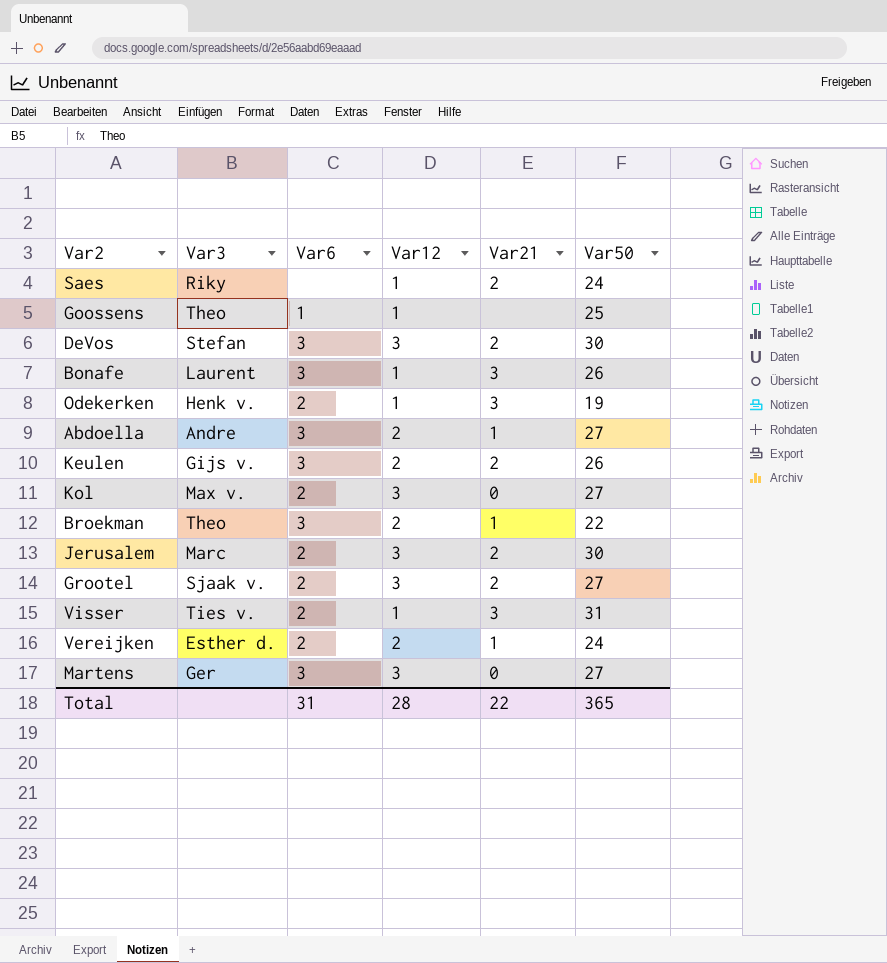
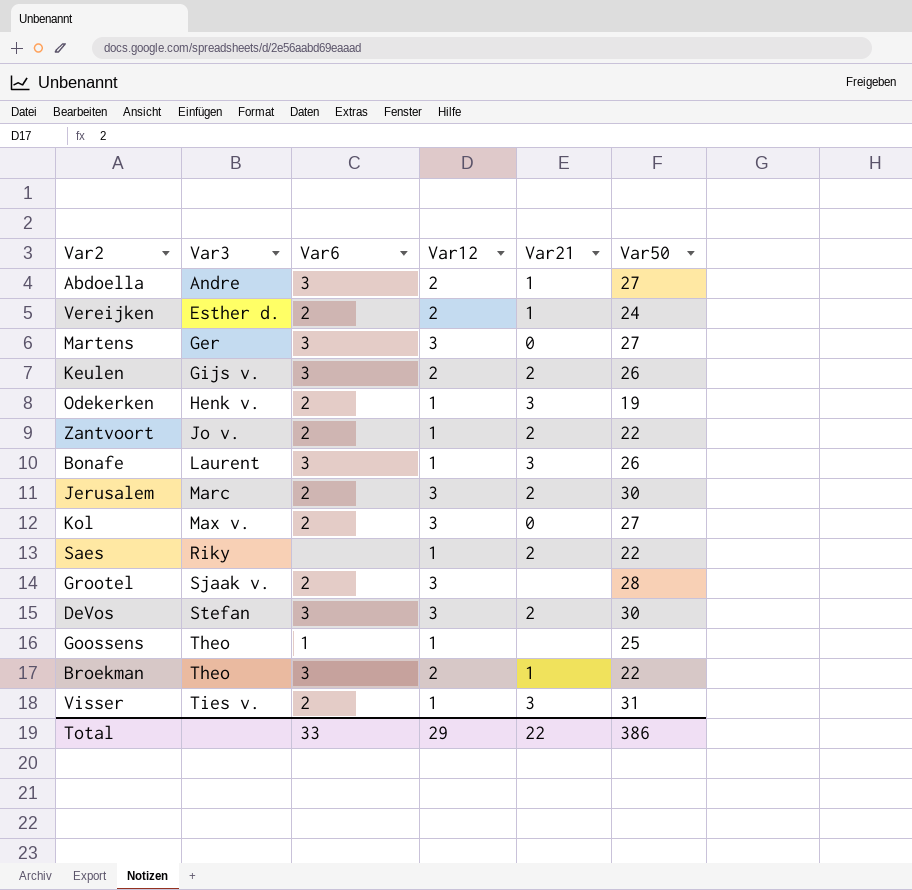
row order: none -> Var3 ascending
row Zantvoort: none -> Jo v. | 2 | 1 | 2 | 22
Saes | Var50: 24 -> 22
Grootel | Var21: 2 -> none
Grootel | Var50: 27 -> 28
Total | Var6: 31 -> 33
Total | Var12: 28 -> 29
Total | Var50: 365 -> 386

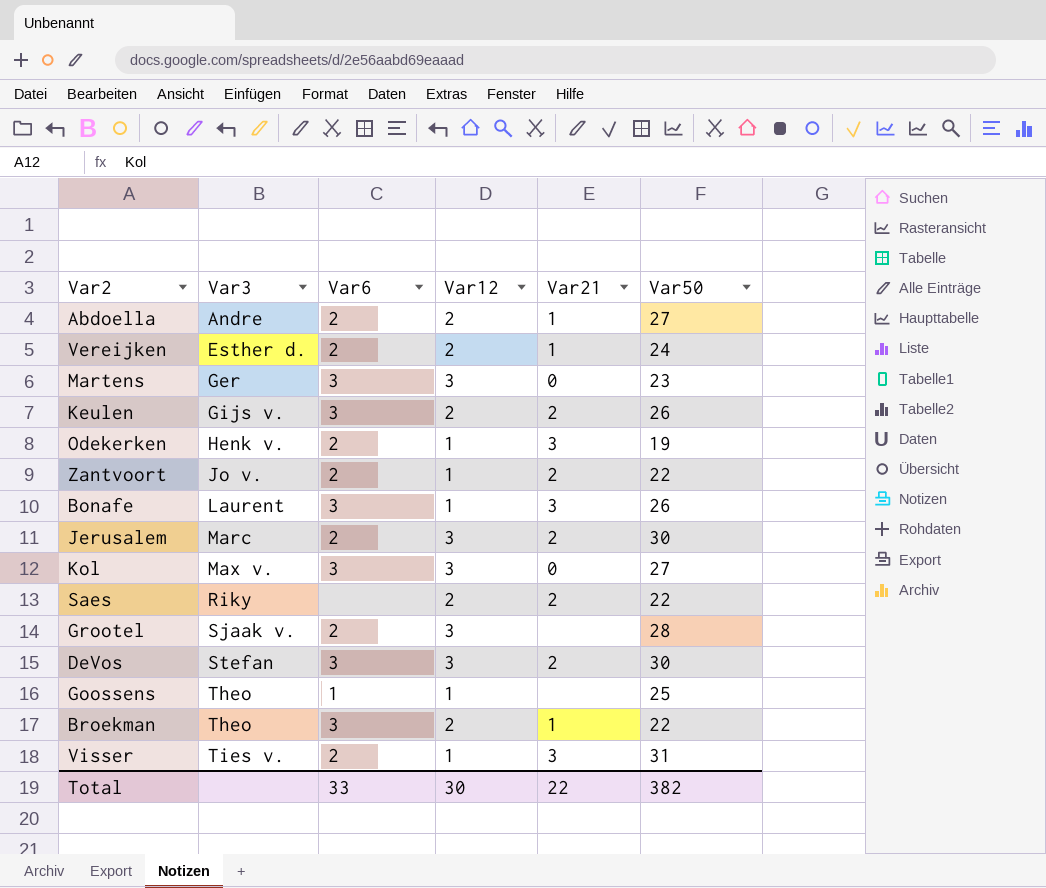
Abdoella | Var6: 3 -> 2
Martens | Var50: 27 -> 23
Kol | Var6: 2 -> 3
Saes | Var12: 1 -> 2
Total | Var12: 29 -> 30
Total | Var50: 386 -> 382

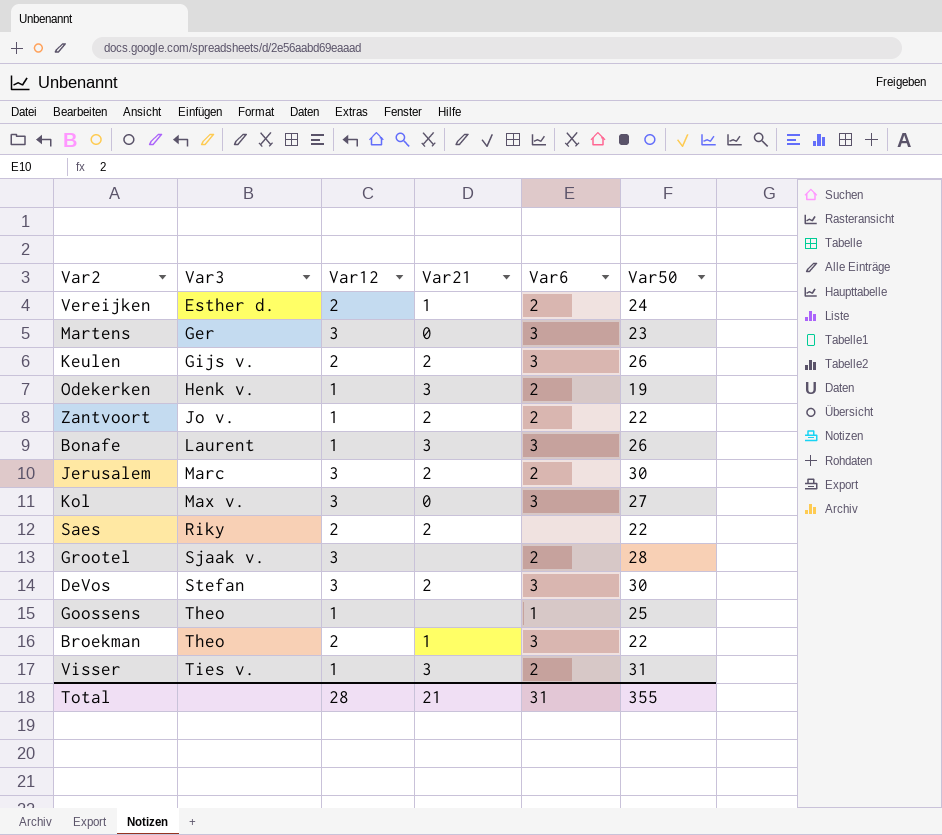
column Var6 | position: 3 -> 5
row Abdoella: Andre | 2 | 2 | 1 | 27 -> none
Total | Var12: 30 -> 28
Total | Var21: 22 -> 21
Total | Var6: 33 -> 31
Total | Var50: 382 -> 355

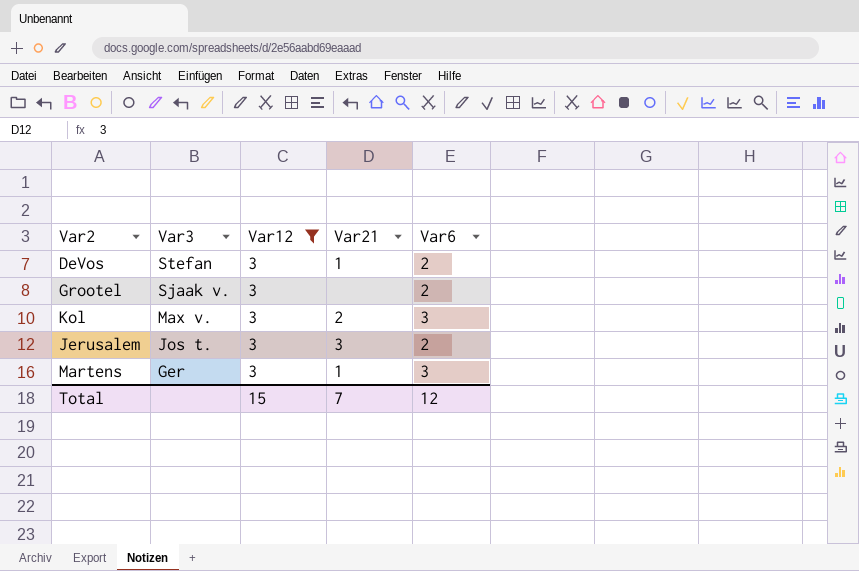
filter: none -> Var12 = 3
row order: Var3 ascending -> Var3 descending
column Var50 | position: 6 -> none
DeVos | Var21: 2 -> 1
DeVos | Var6: 3 -> 2
Kol | Var21: 0 -> 2
Jerusalem | Var3: Marc -> Jos t.
Jerusalem | Var21: 2 -> 3
Martens | Var21: 0 -> 1
Total | Var12: 28 -> 15
Total | Var21: 21 -> 7
Total | Var6: 31 -> 12

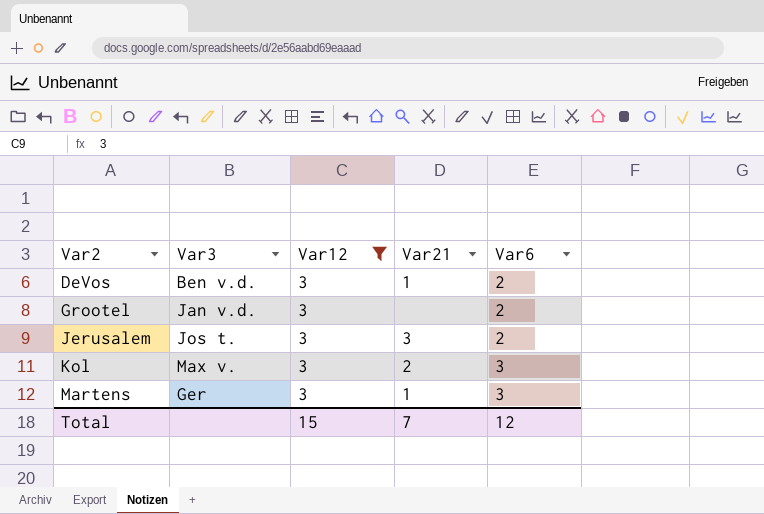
row order: Var3 descending -> Var2 ascending
DeVos | Var3: Stefan -> Ben v.d.
Grootel | Var3: Sjaak v. -> Jan v.d.

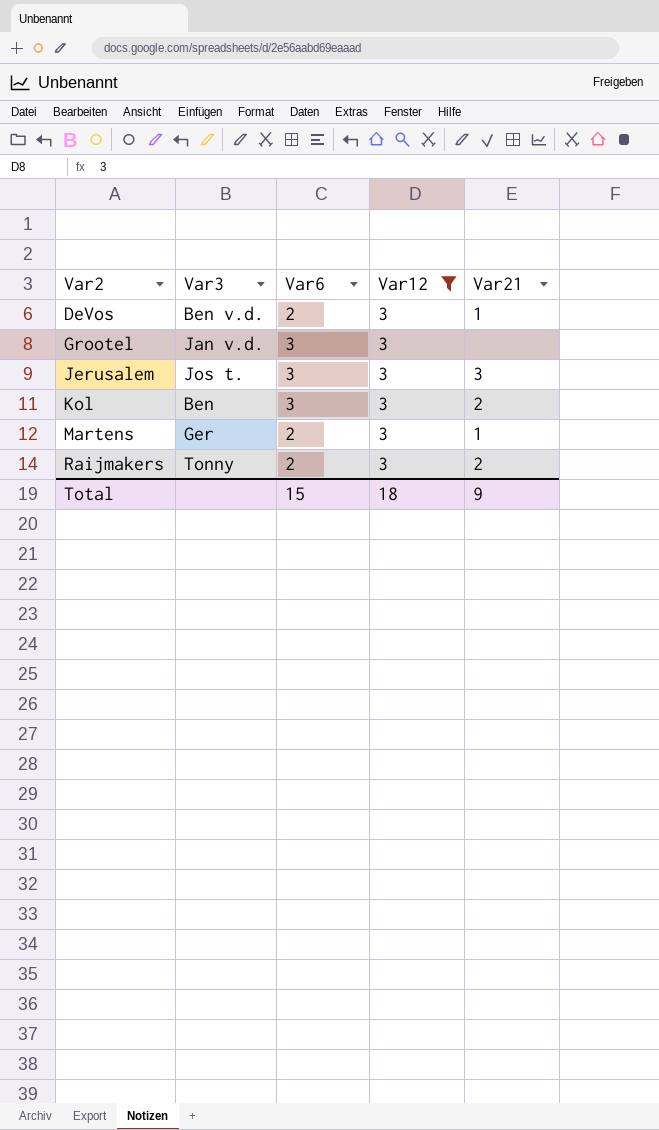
column Var6 | position: 5 -> 3
Grootel | Var6: 2 -> 3
Jerusalem | Var6: 2 -> 3
Kol | Var3: Max v. -> Ben
Martens | Var6: 3 -> 2
row Raijmakers: none -> Tonny | 2 | 3 | 2
Total | Var6: 12 -> 15
Total | Var12: 15 -> 18
Total | Var21: 7 -> 9

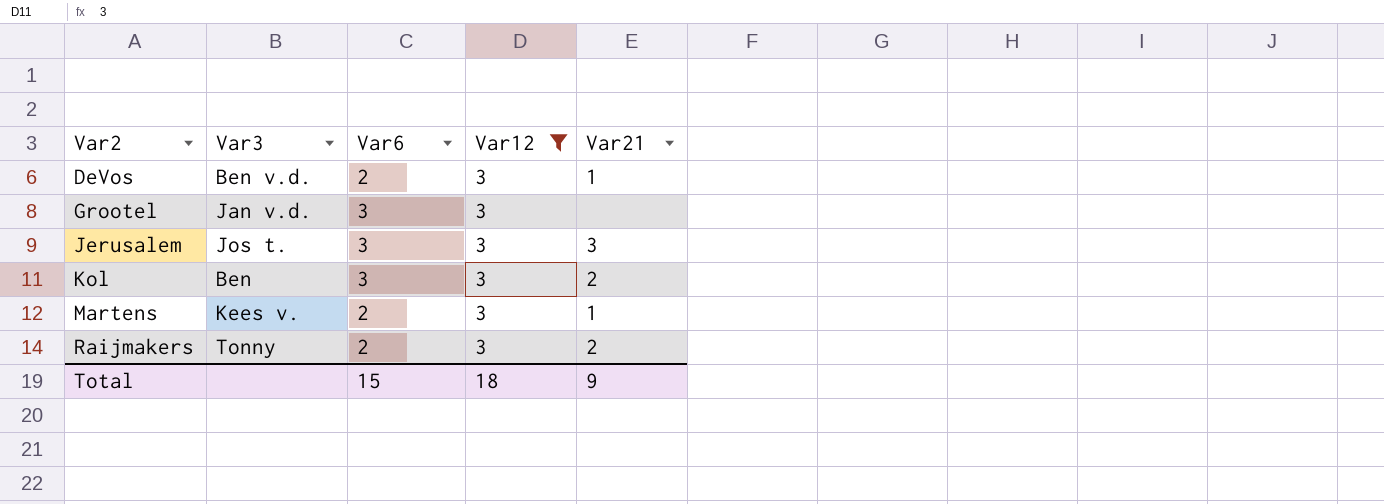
Martens | Var3: Ger -> Kees v.

